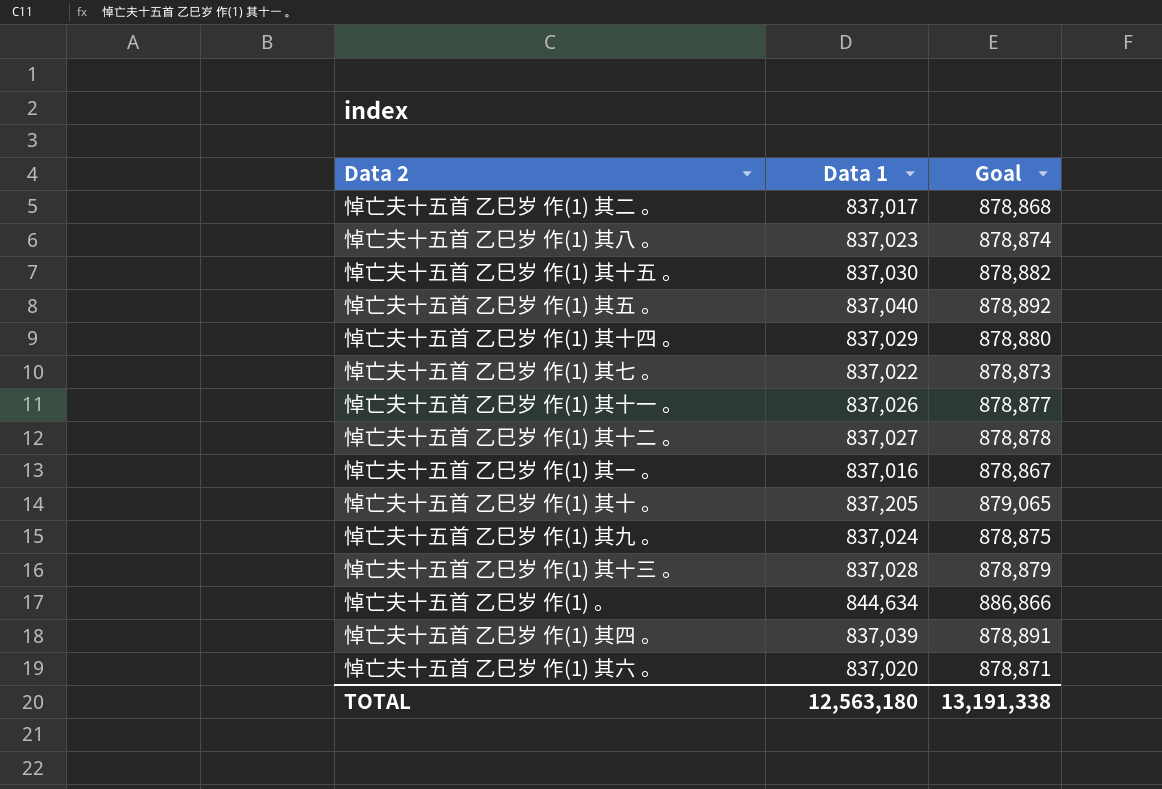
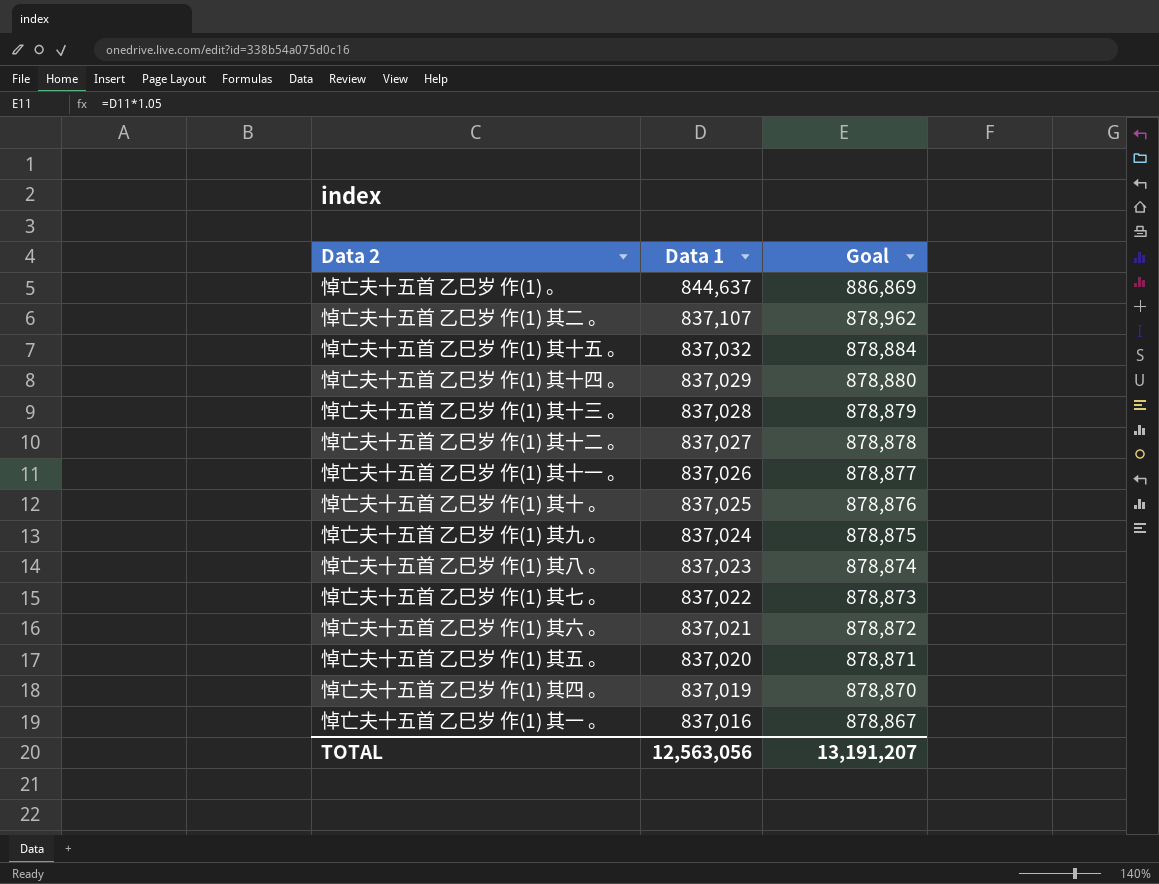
row order: none -> Data 1 descending
悼亡夫十五首 乙巳岁 作(1) 。 | Data 1: 844,634 -> 844,637
悼亡夫十五首 乙巳岁 作(1) 。 | Goal: 886,866 -> 886,869
悼亡夫十五首 乙巳岁 作(1) 其二 。 | Data 1: 837,017 -> 837,107
悼亡夫十五首 乙巳岁 作(1) 其二 。 | Goal: 878,868 -> 878,962
悼亡夫十五首 乙巳岁 作(1) 其十五 。 | Data 1: 837,030 -> 837,032
悼亡夫十五首 乙巳岁 作(1) 其十五 。 | Goal: 878,882 -> 878,884
悼亡夫十五首 乙巳岁 作(1) 其十 。 | Data 1: 837,205 -> 837,025
悼亡夫十五首 乙巳岁 作(1) 其十 。 | Goal: 879,065 -> 878,876
悼亡夫十五首 乙巳岁 作(1) 其六 。 | Data 1: 837,020 -> 837,021
悼亡夫十五首 乙巳岁 作(1) 其六 。 | Goal: 878,871 -> 878,872
悼亡夫十五首 乙巳岁 作(1) 其五 。 | Data 1: 837,040 -> 837,020
悼亡夫十五首 乙巳岁 作(1) 其五 。 | Goal: 878,892 -> 878,871
悼亡夫十五首 乙巳岁 作(1) 其四 。 | Data 1: 837,039 -> 837,019
悼亡夫十五首 乙巳岁 作(1) 其四 。 | Goal: 878,891 -> 878,870
TOTAL | Data 1: 12,563,180 -> 12,563,056
TOTAL | Goal: 13,191,338 -> 13,191,207

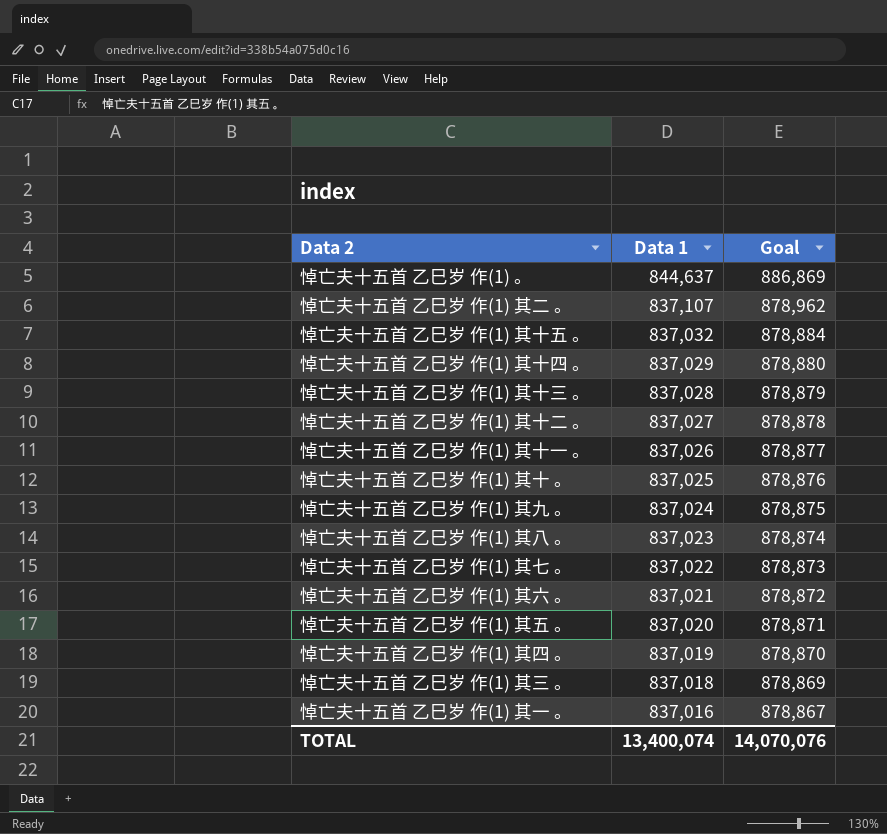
row 悼亡夫十五首 乙巳岁 作(1) 其三 。: none -> 837,018 | 878,869
TOTAL | Data 1: 12,563,056 -> 13,400,074
TOTAL | Goal: 13,191,207 -> 14,070,076

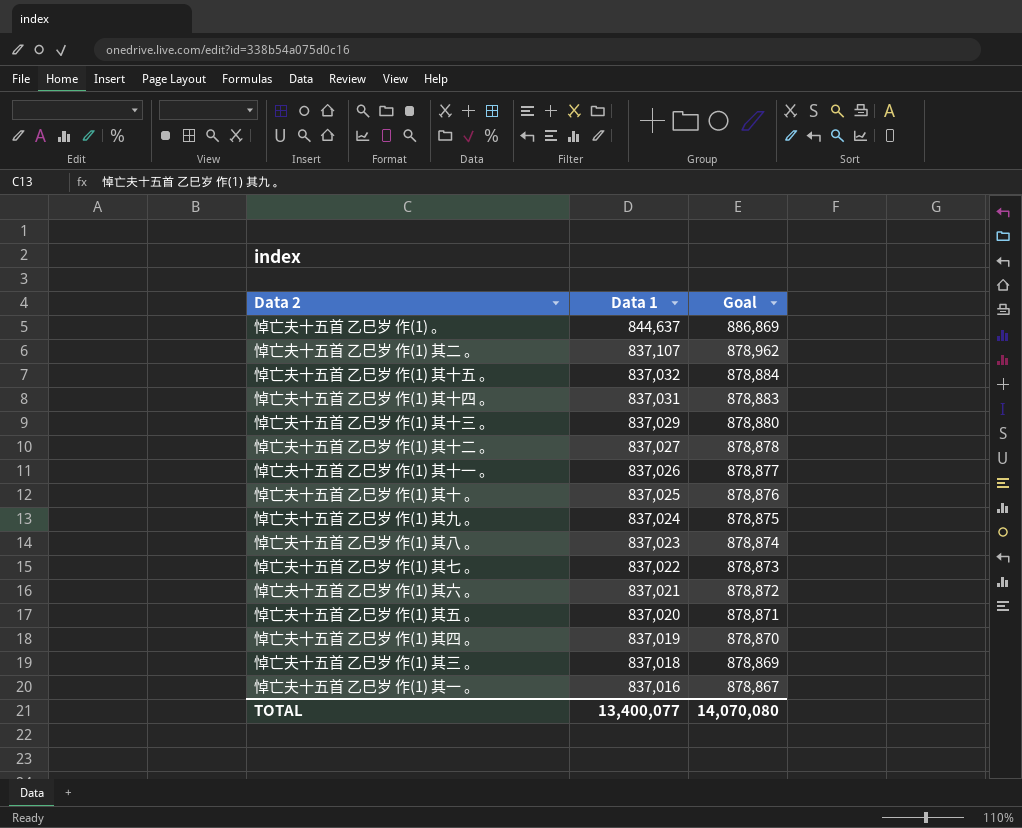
悼亡夫十五首 乙巳岁 作(1) 其十四 。 | Data 1: 837,029 -> 837,031
悼亡夫十五首 乙巳岁 作(1) 其十四 。 | Goal: 878,880 -> 878,883
悼亡夫十五首 乙巳岁 作(1) 其十三 。 | Data 1: 837,028 -> 837,029
悼亡夫十五首 乙巳岁 作(1) 其十三 。 | Goal: 878,879 -> 878,880
TOTAL | Data 1: 13,400,074 -> 13,400,077
TOTAL | Goal: 14,070,076 -> 14,070,080

